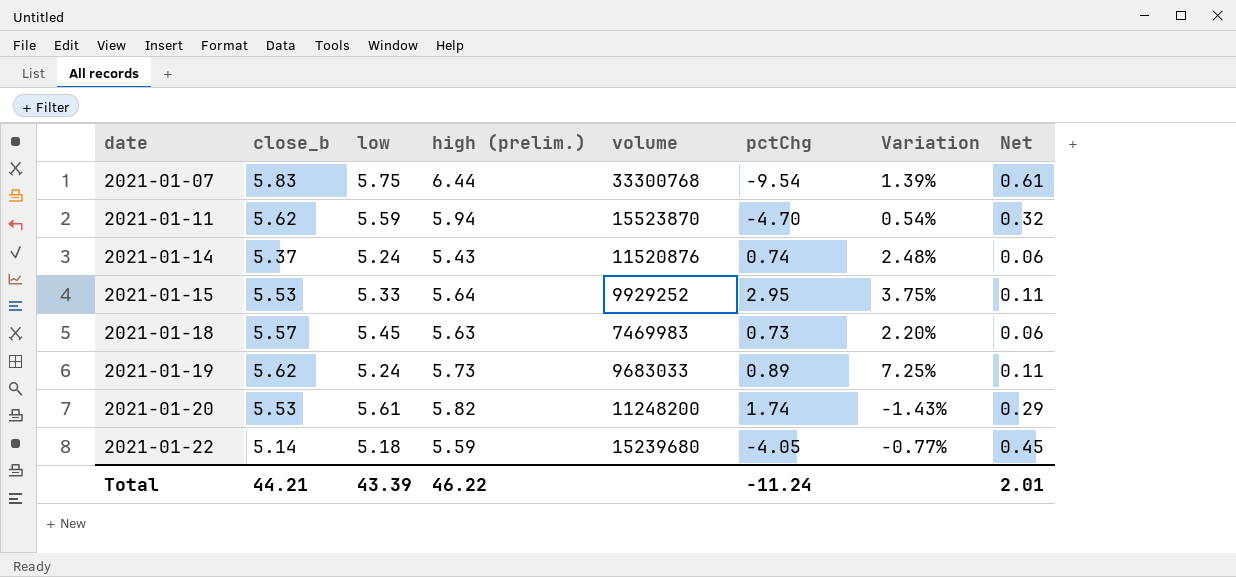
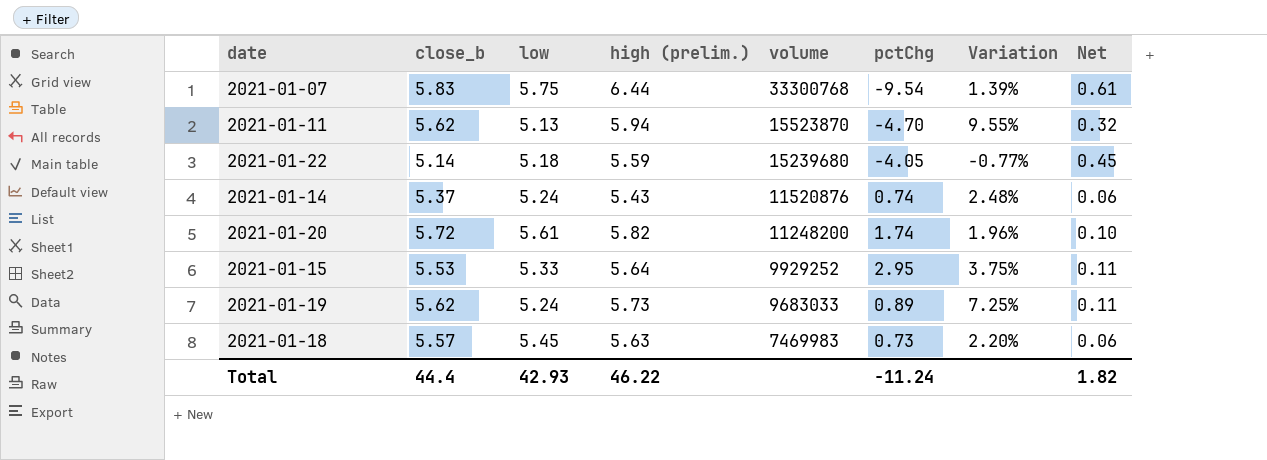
row order: date ascending -> volume descending
2021-01-11 | low: 5.59 -> 5.13
2021-01-11 | Variation: 0.54% -> 9.55%
2021-01-20 | close_b: 5.53 -> 5.72
2021-01-20 | Variation: -1.43% -> 1.96%
2021-01-20 | Net: 0.29 -> 0.10
Total | close_b: 44.21 -> 44.4
Total | low: 43.39 -> 42.93
Total | Net: 2.01 -> 1.82

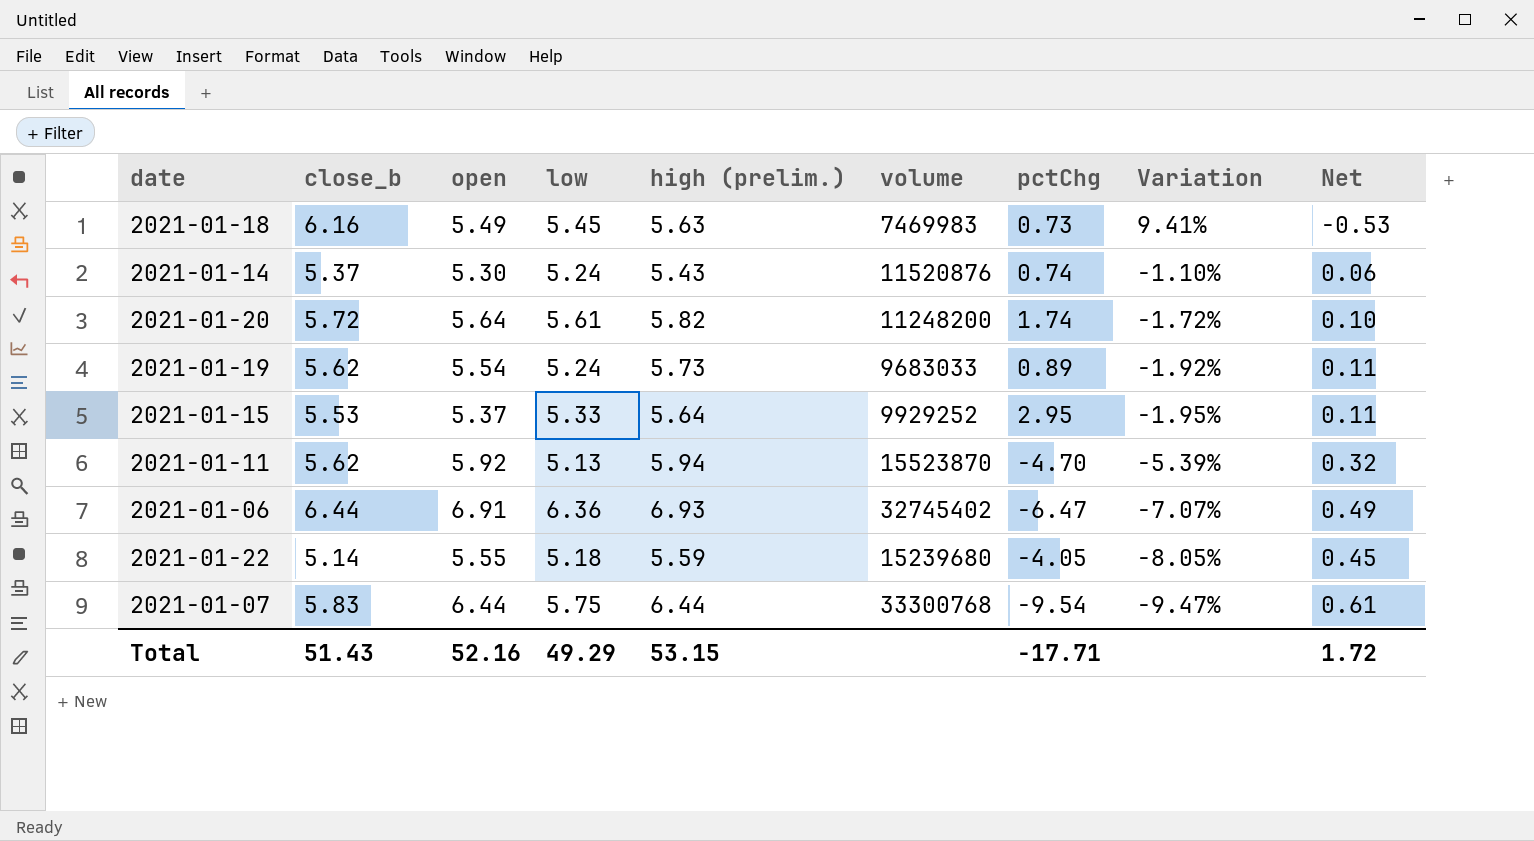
row order: volume descending -> Variation descending
column open | position: none -> 3
column Variation | formula: ([close_b] - [low]) / [low] -> ([close_b] - [high (prelim.)]) / [high (prelim.)]
2021-01-18 | close_b: 5.57 -> 6.16
2021-01-18 | Net: 0.06 -> -0.53
row 2021-01-06: none -> 6.44 | 6.91 | 6.36 | 6.93 | 32745402 | -6.47 | -7.07% | 0.49
Total | close_b: 44.4 -> 51.43
Total | low: 42.93 -> 49.29
Total | high (prelim.): 46.22 -> 53.15
Total | pctChg: -11.24 -> -17.71
Total | Net: 1.82 -> 1.72

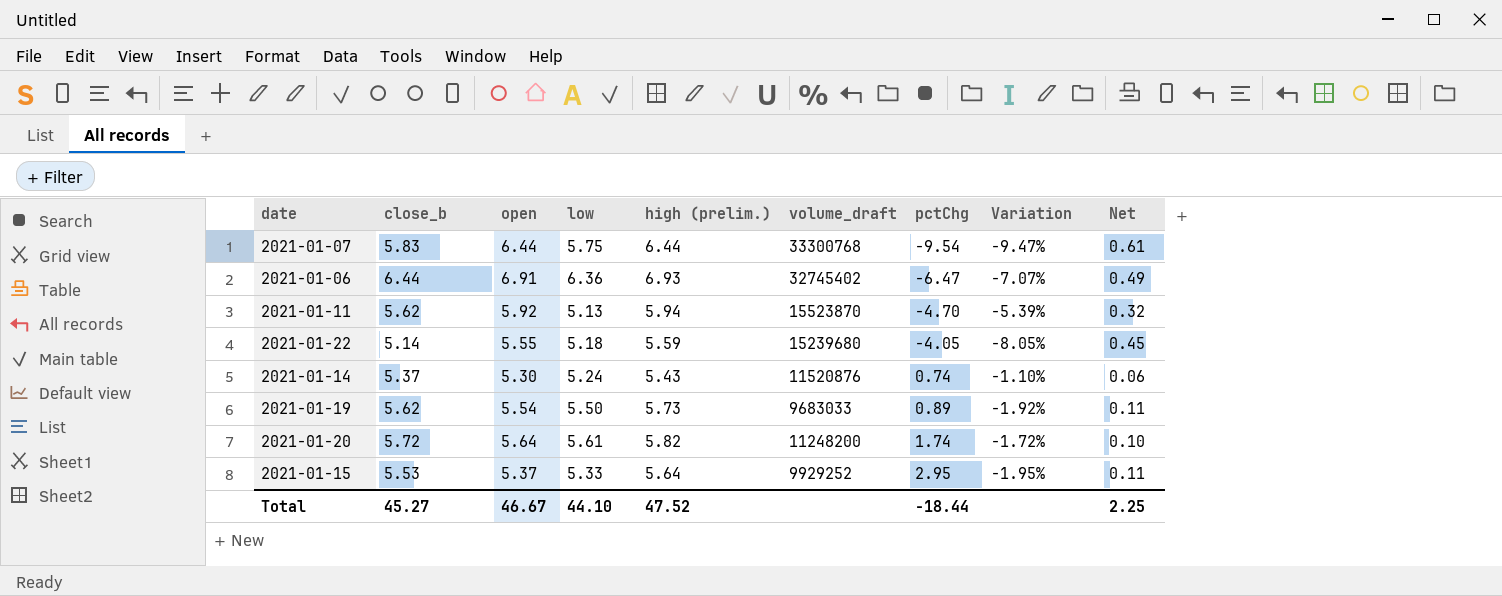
row order: Variation descending -> pctChg ascending
column name: volume -> volume_draft
row 2021-01-18: 6.16 | 5.49 | 5.45 | 5.63 | 7469983 | 0.73 | 9.41% | -0.53 -> none
2021-01-19 | low: 5.24 -> 5.50
Total | close_b: 51.43 -> 45.27
Total | open: 52.16 -> 46.67
Total | low: 49.29 -> 44.10
Total | high (prelim.): 53.15 -> 47.52
Total | pctChg: -17.71 -> -18.44
Total | Net: 1.72 -> 2.25

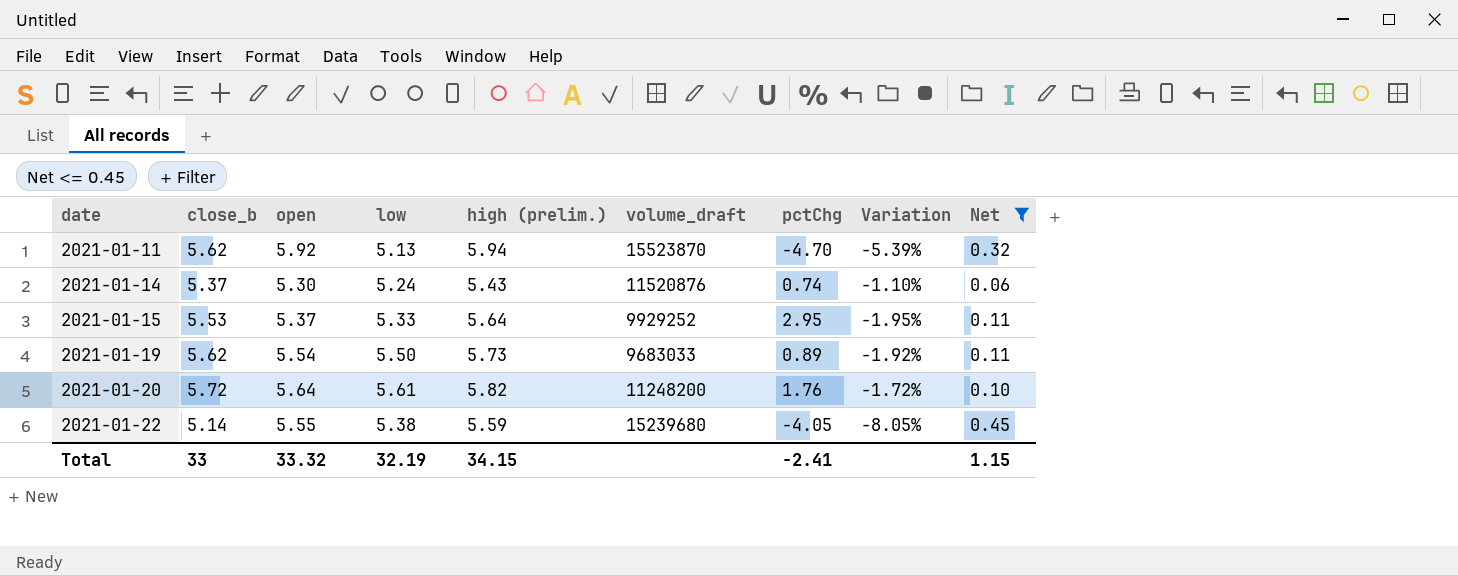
filter: none -> Net <= 0.45
row order: pctChg ascending -> date ascending
2021-01-20 | pctChg: 1.74 -> 1.76
2021-01-22 | low: 5.18 -> 5.38
Total | close_b: 45.27 -> 33
Total | open: 46.67 -> 33.32
Total | low: 44.10 -> 32.19
Total | high (prelim.): 47.52 -> 34.15
Total | pctChg: -18.44 -> -2.41
Total | Net: 2.25 -> 1.15

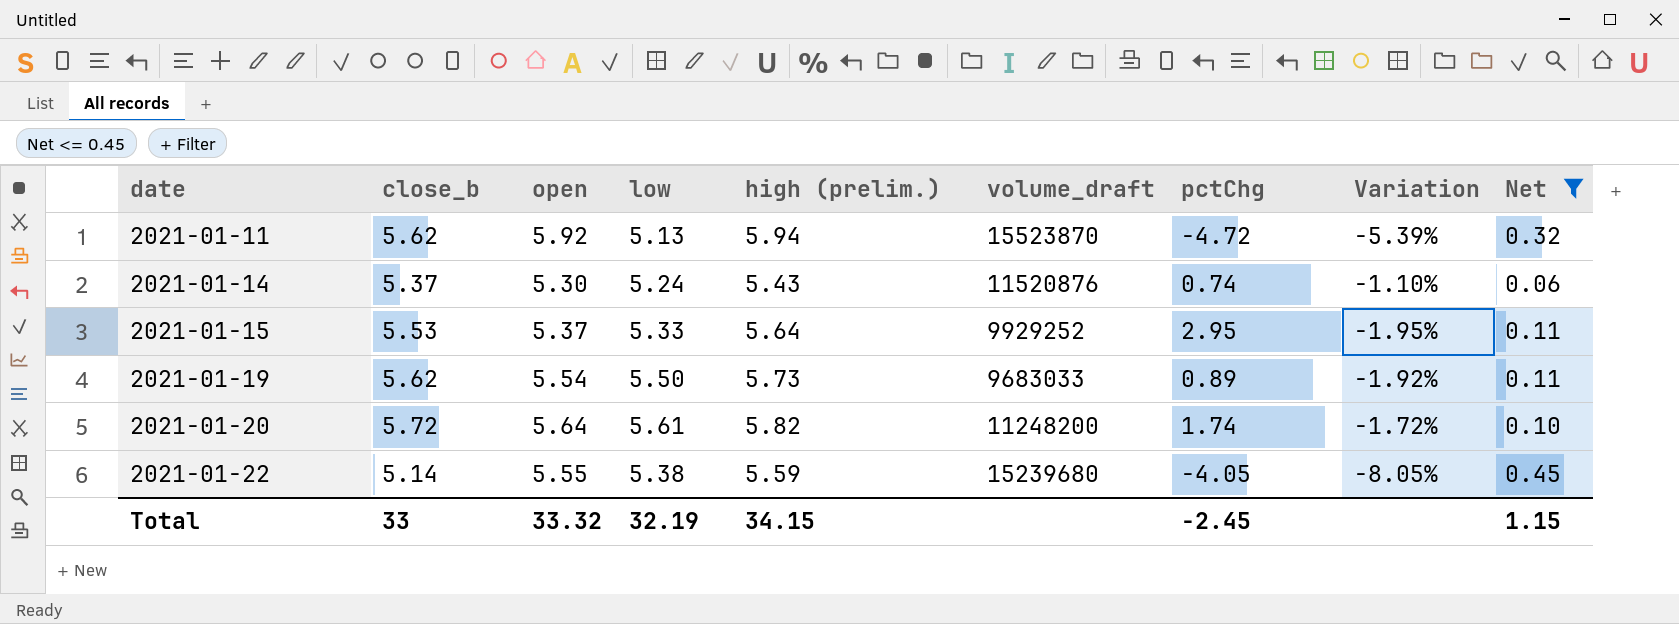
2021-01-11 | pctChg: -4.70 -> -4.72
2021-01-20 | pctChg: 1.76 -> 1.74
Total | pctChg: -2.41 -> -2.45

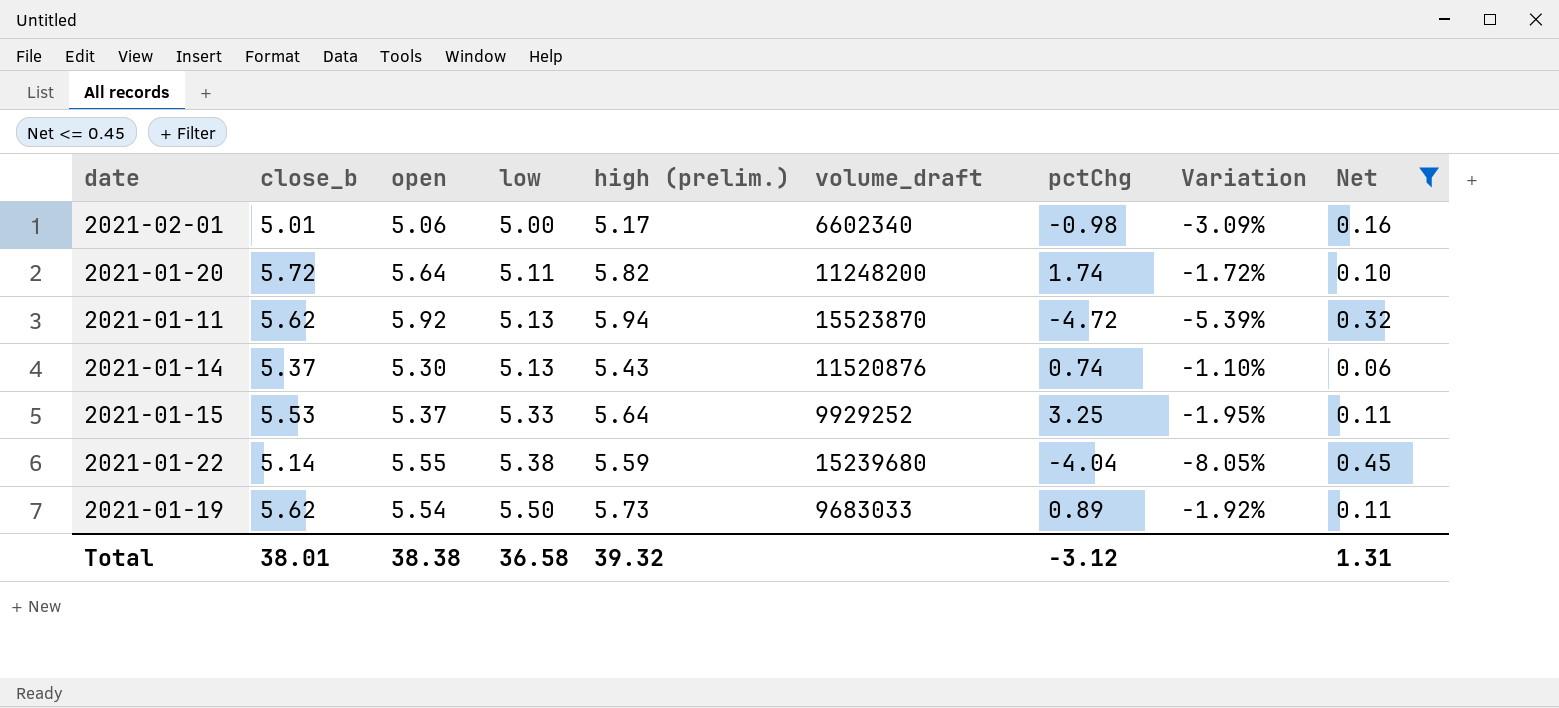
row order: date ascending -> low ascending
row 2021-02-01: none -> 5.01 | 5.06 | 5.00 | 5.17 | 6602340 | -0.98 | -3.09% | 0.16
2021-01-20 | low: 5.61 -> 5.11
2021-01-14 | low: 5.24 -> 5.13
2021-01-15 | pctChg: 2.95 -> 3.25
2021-01-22 | pctChg: -4.05 -> -4.04
Total | close_b: 33 -> 38.01
Total | open: 33.32 -> 38.38
Total | low: 32.19 -> 36.58
Total | high (prelim.): 34.15 -> 39.32
Total | pctChg: -2.45 -> -3.12
Total | Net: 1.15 -> 1.31

